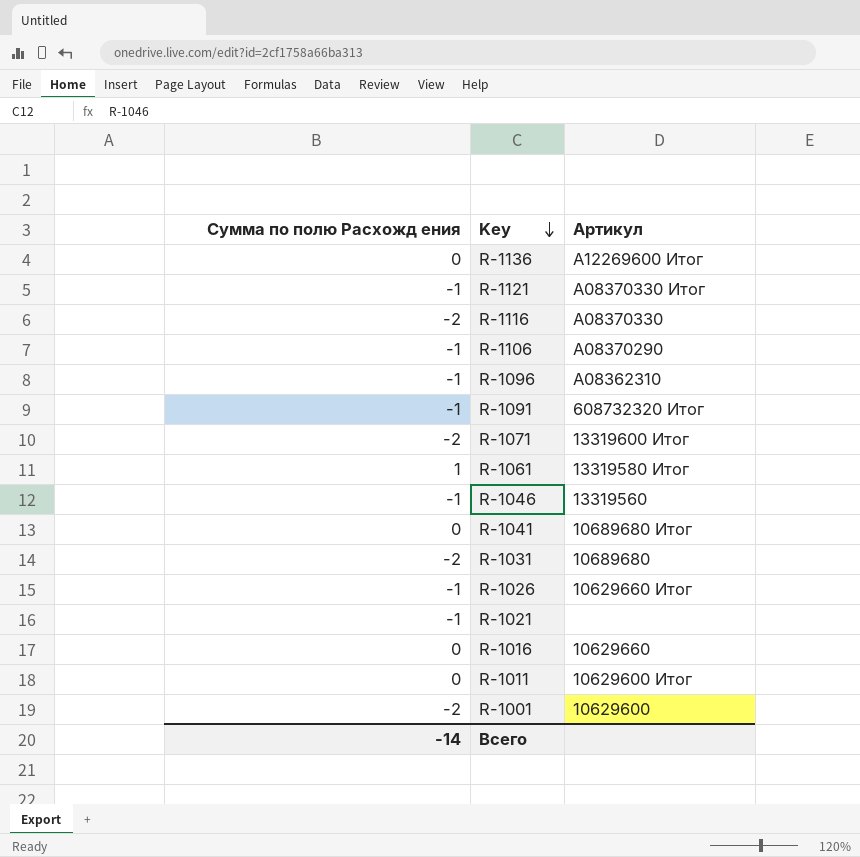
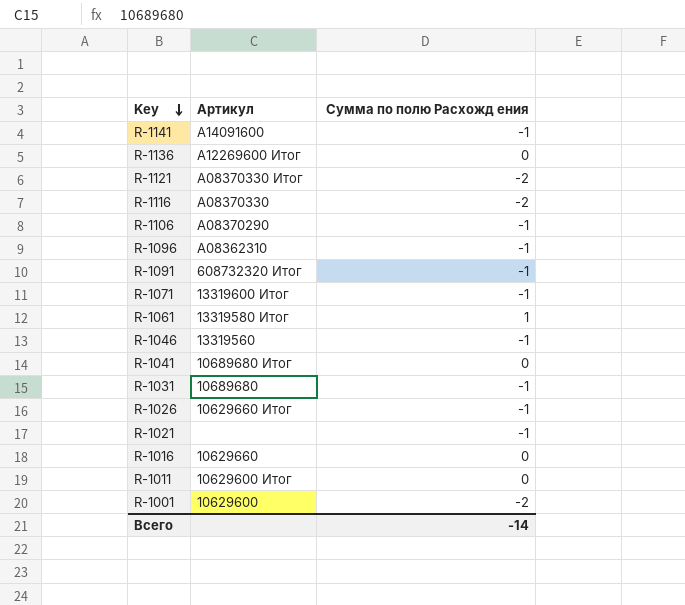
column Сумма по полю Расхожд ения | position: 1 -> 3
row R-1141: none -> A14091600 | -1
R-1121 | Сумма по полю Расхожд ения: -1 -> -2
R-1071 | Сумма по полю Расхожд ения: -2 -> -1
R-1031 | Сумма по полю Расхожд ения: -2 -> -1

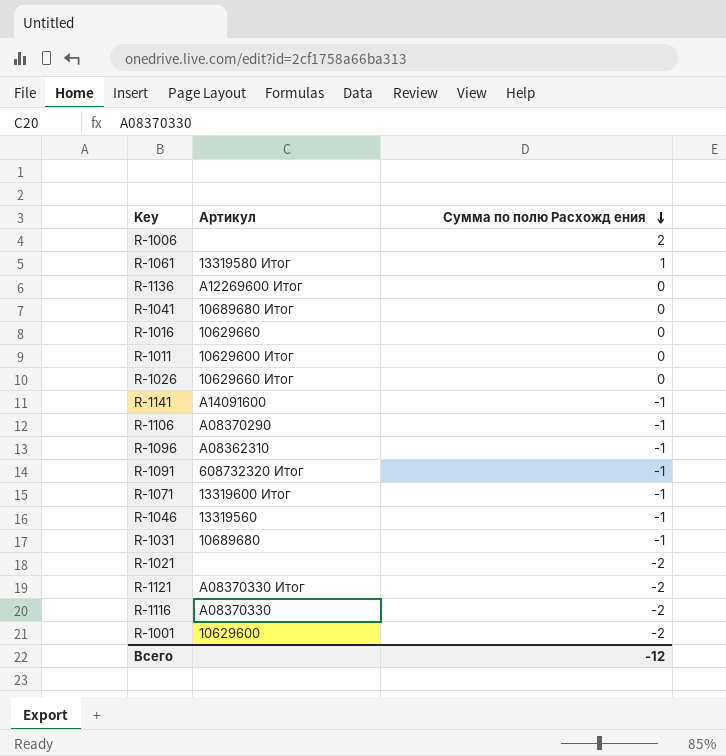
row order: Key descending -> Сумма по полю Расхожд ения descending
row R-1006: none -> none | 2
R-1026 | Сумма по полю Расхожд ения: -1 -> 0
R-1021 | Сумма по полю Расхожд ения: -1 -> -2
Всего | Сумма по полю Расхожд ения: -14 -> -12

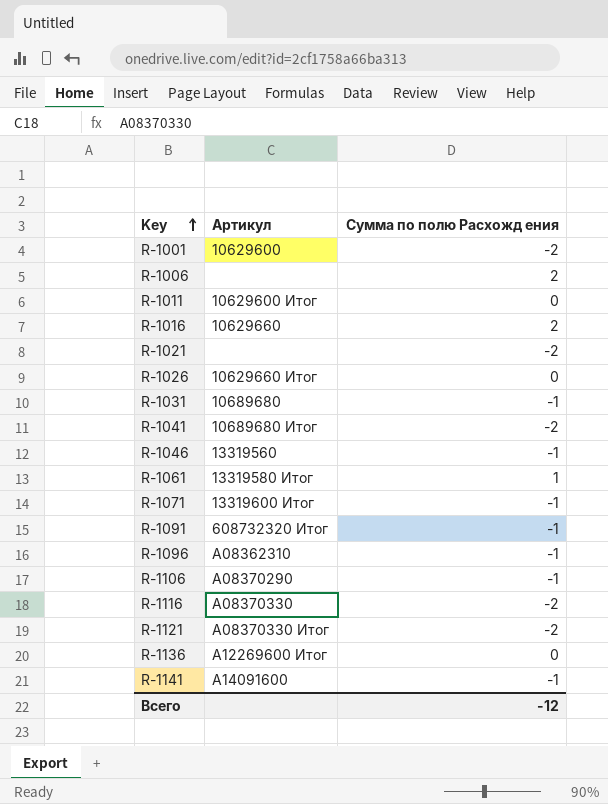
row order: Сумма по полю Расхожд ения descending -> Key ascending
R-1016 | Сумма по полю Расхожд ения: 0 -> 2
R-1041 | Сумма по полю Расхожд ения: 0 -> -2

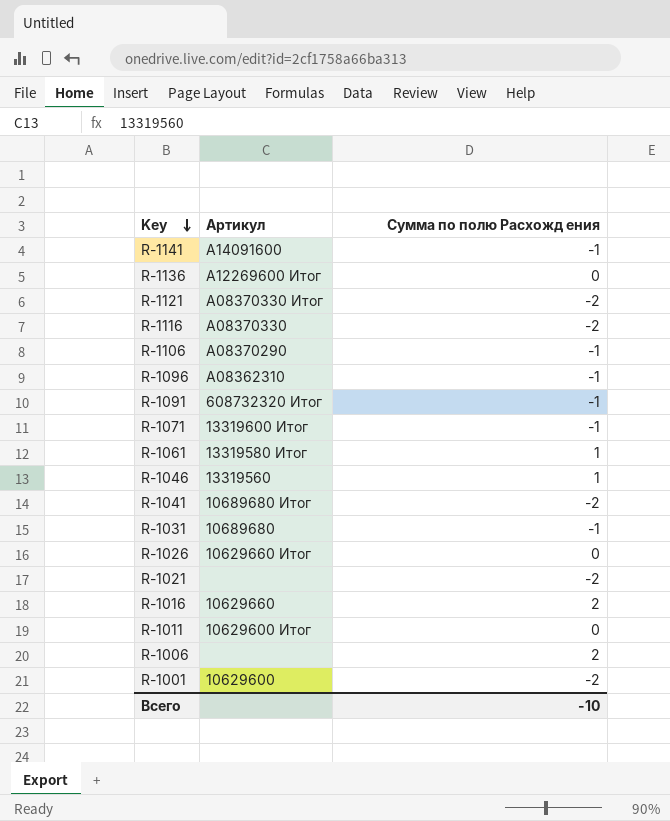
row order: Key ascending -> Key descending
R-1046 | Сумма по полю Расхожд ения: -1 -> 1
Всего | Сумма по полю Расхожд ения: -12 -> -10

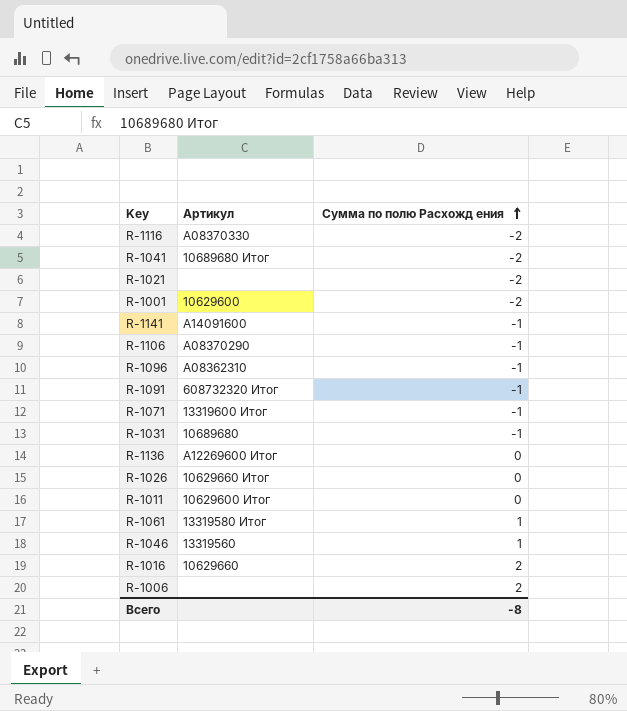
row order: Key descending -> Сумма по полю Расхожд ения ascending
row R-1121: A08370330 Итог | -2 -> none
Всего | Сумма по полю Расхожд ения: -10 -> -8

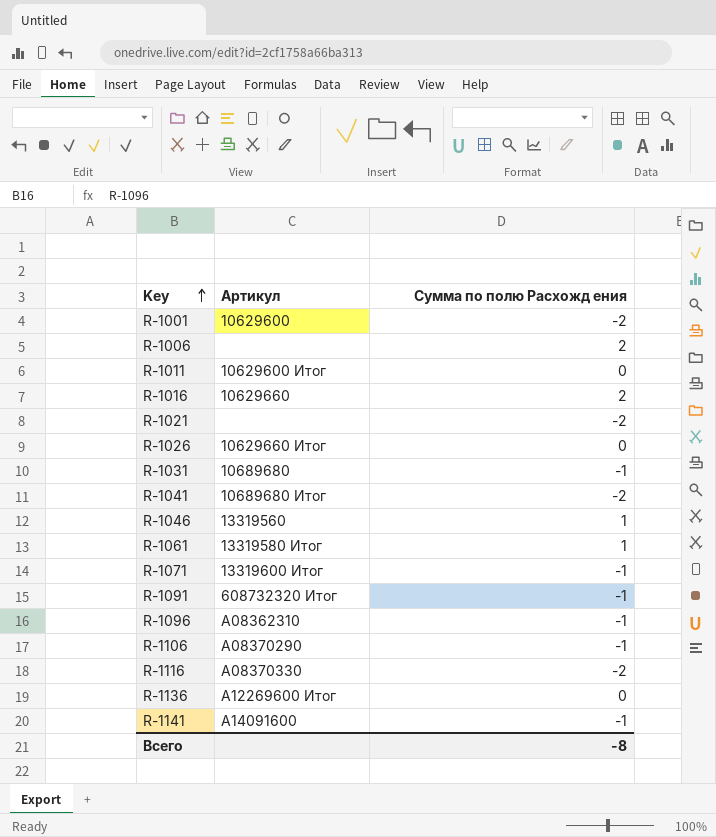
row order: Сумма по полю Расхожд ения ascending -> Key ascending

